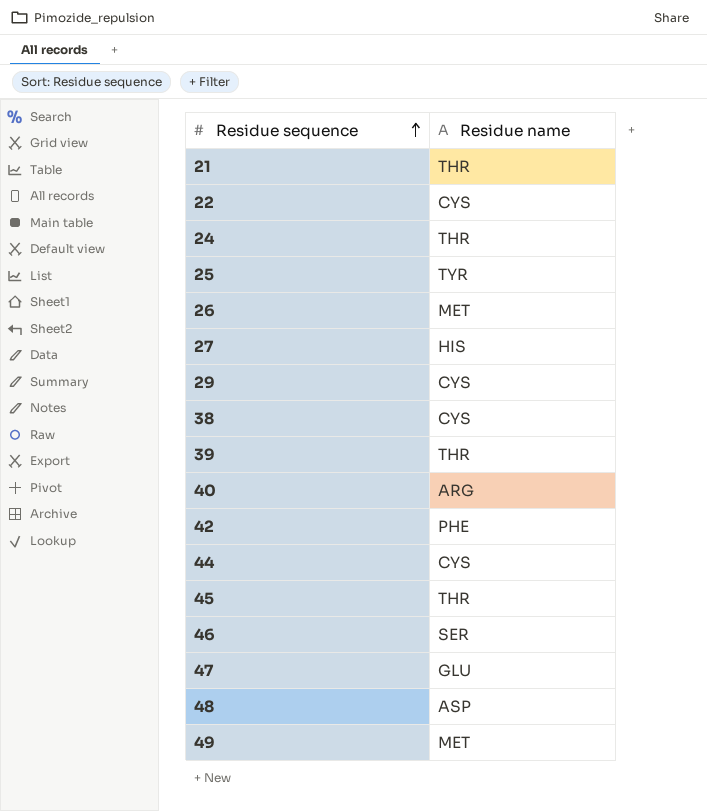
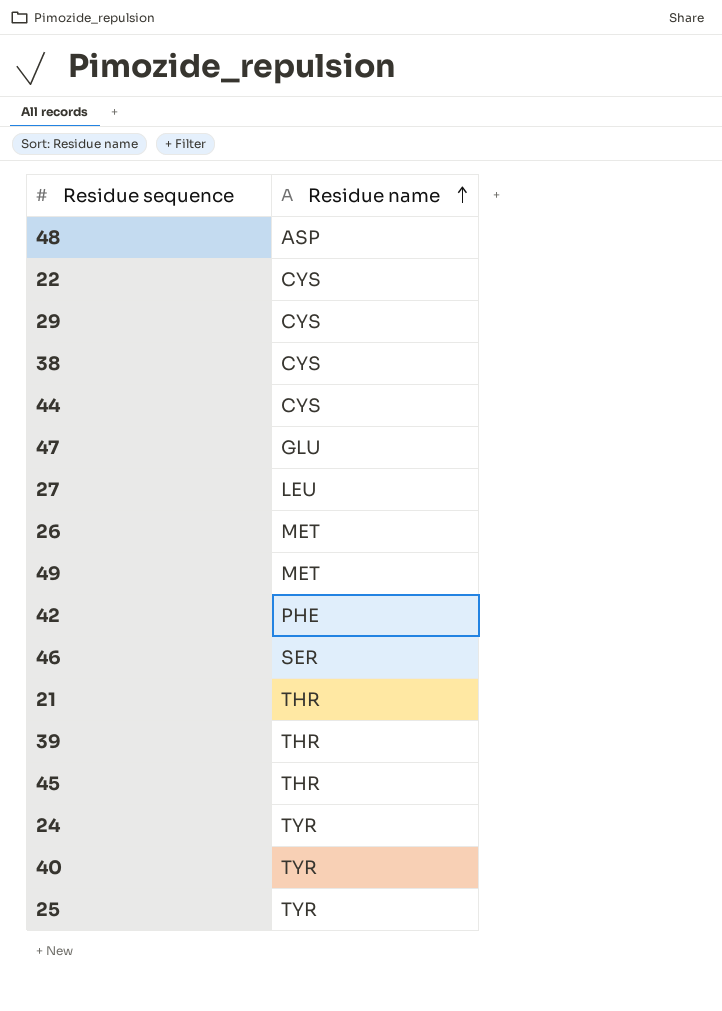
row order: Residue sequence ascending -> Residue name ascending
27 | Residue name: HIS -> LEU
24 | Residue name: THR -> TYR
40 | Residue name: ARG -> TYR

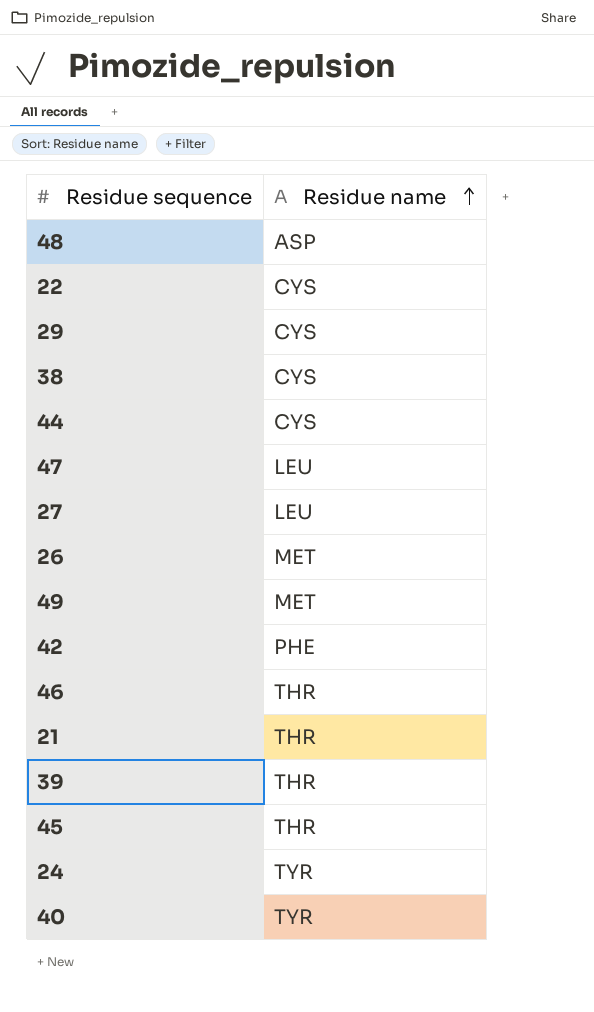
row 25: TYR -> none
47 | Residue name: GLU -> LEU
46 | Residue name: SER -> THR

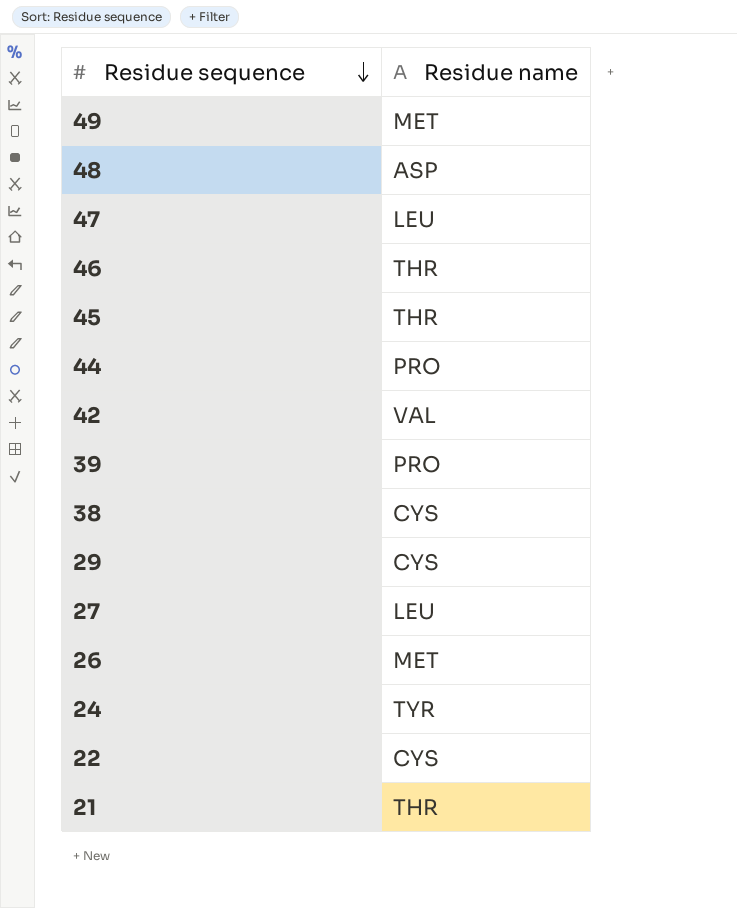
row order: Residue name ascending -> Residue sequence descending
row 40: TYR -> none
44 | Residue name: CYS -> PRO
42 | Residue name: PHE -> VAL
39 | Residue name: THR -> PRO

